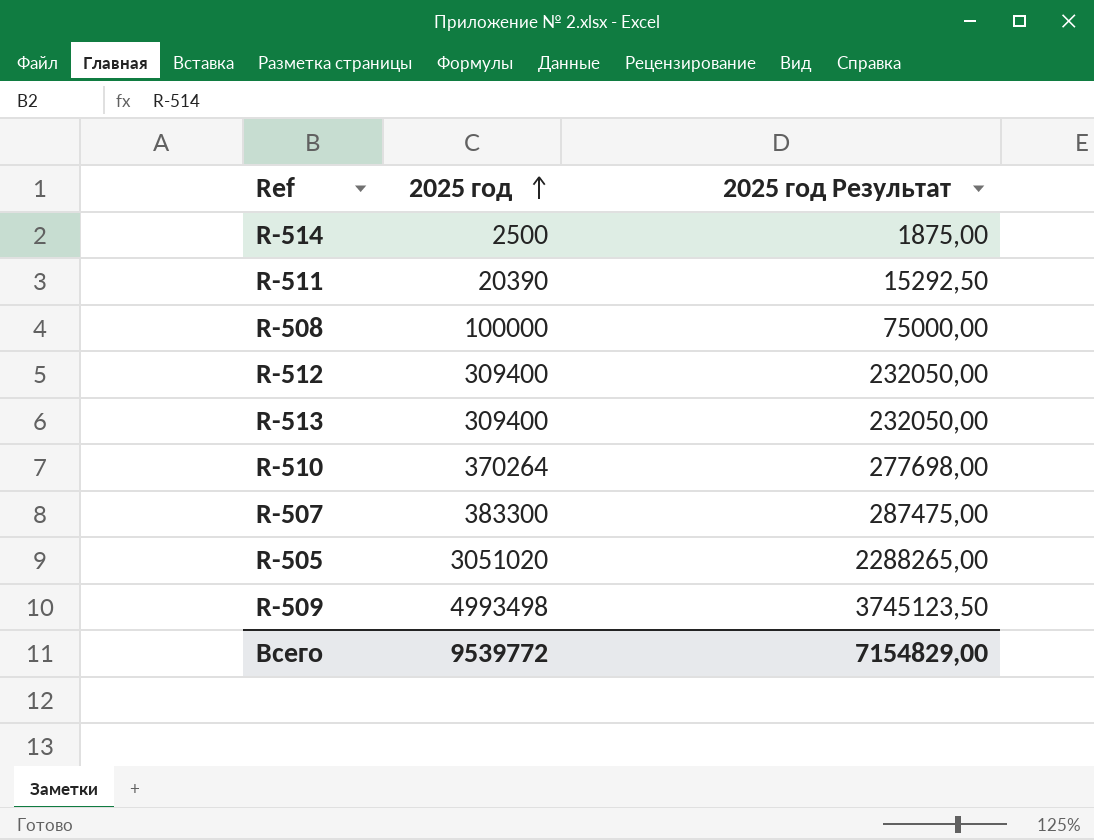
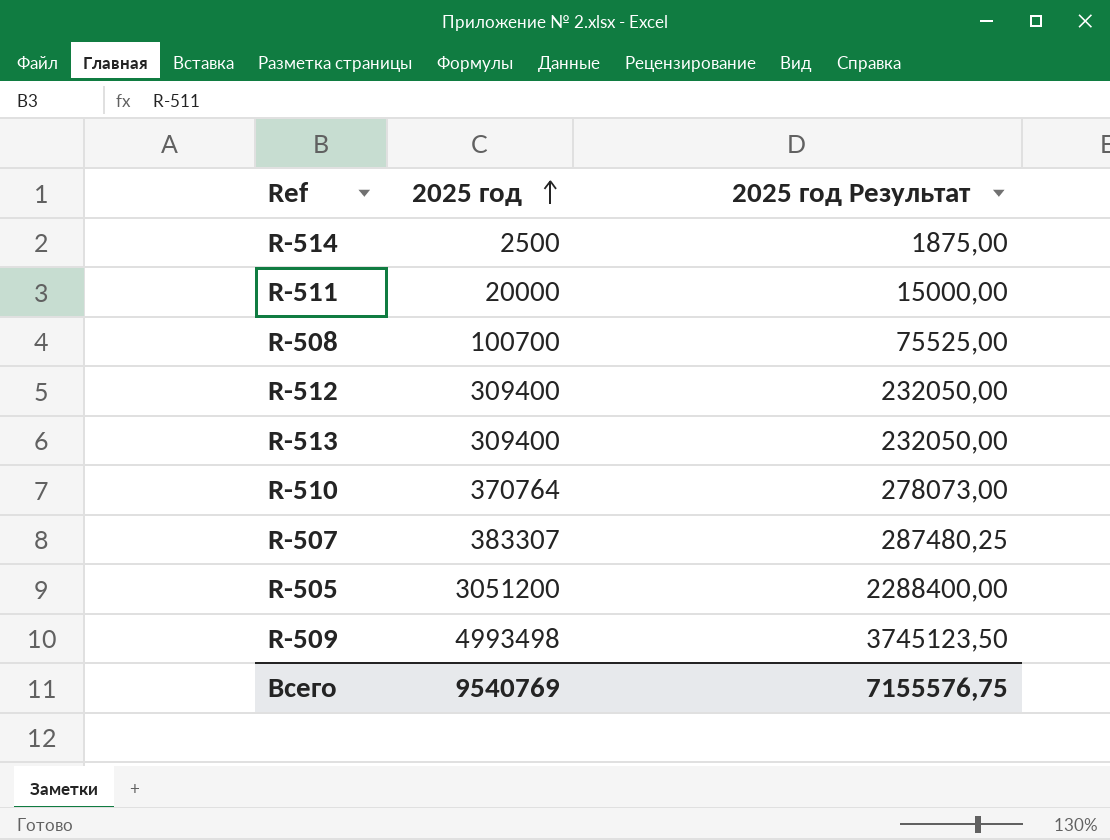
R-511 | 2025 год: 20390 -> 20000
R-511 | 2025 год Результат: 15292,50 -> 15000,00
R-508 | 2025 год: 100000 -> 100700
R-508 | 2025 год Результат: 75000,00 -> 75525,00
R-510 | 2025 год: 370264 -> 370764
R-510 | 2025 год Результат: 277698,00 -> 278073,00
R-507 | 2025 год: 383300 -> 383307
R-507 | 2025 год Результат: 287475,00 -> 287480,25
R-505 | 2025 год: 3051020 -> 3051200
R-505 | 2025 год Результат: 2288265,00 -> 2288400,00
Всего | 2025 год: 9539772 -> 9540769
Всего | 2025 год Результат: 7154829,00 -> 7155576,75

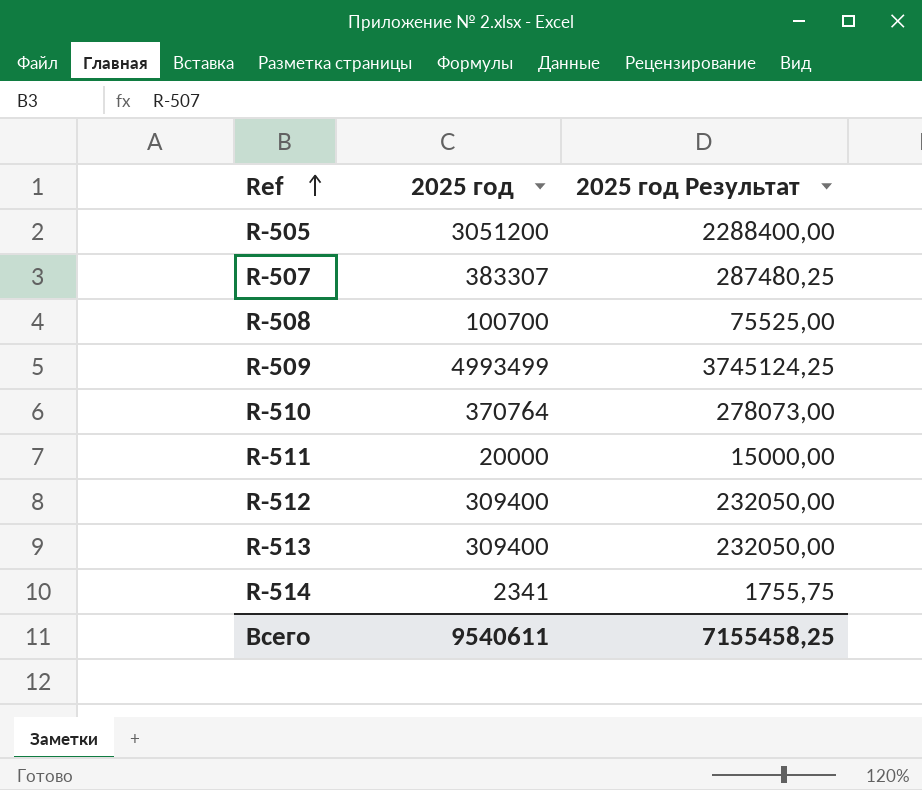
row order: 2025 год ascending -> Ref ascending
R-509 | 2025 год: 4993498 -> 4993499
R-509 | 2025 год Результат: 3745123,50 -> 3745124,25
R-514 | 2025 год: 2500 -> 2341
R-514 | 2025 год Результат: 1875,00 -> 1755,75
Всего | 2025 год: 9540769 -> 9540611
Всего | 2025 год Результат: 7155576,75 -> 7155458,25

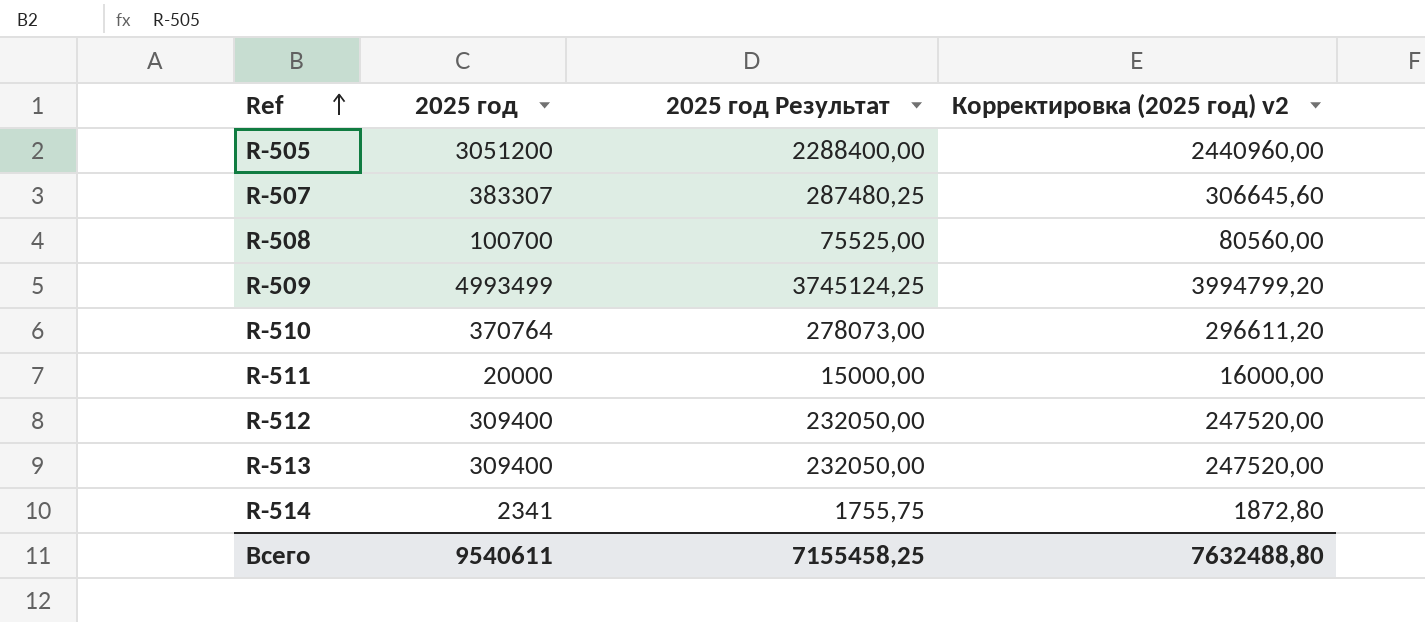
column Корректировка (2025 год) v2 | formula: none -> [2025 год] * 0,8

